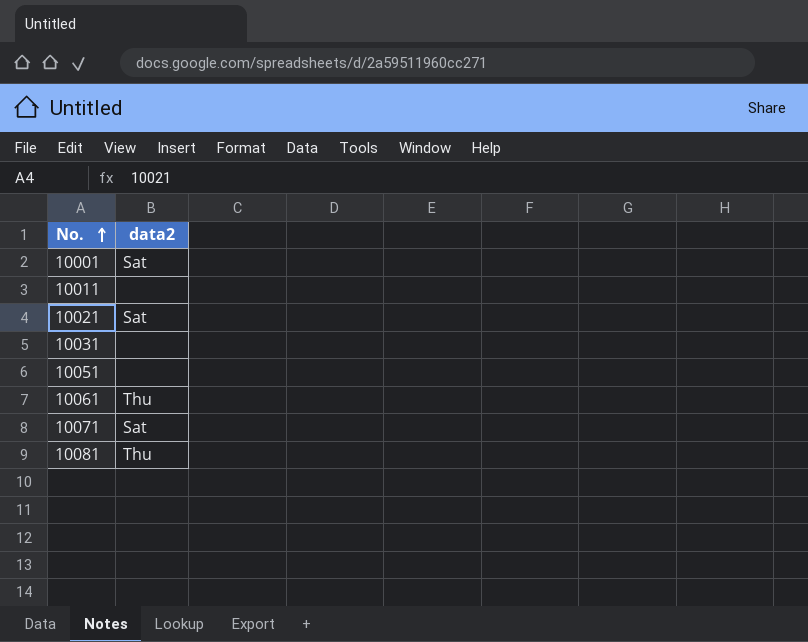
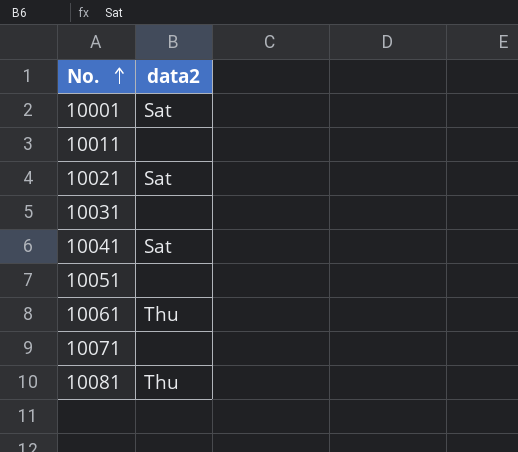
row 10041: none -> Sat
10071 | data2: Sat -> none

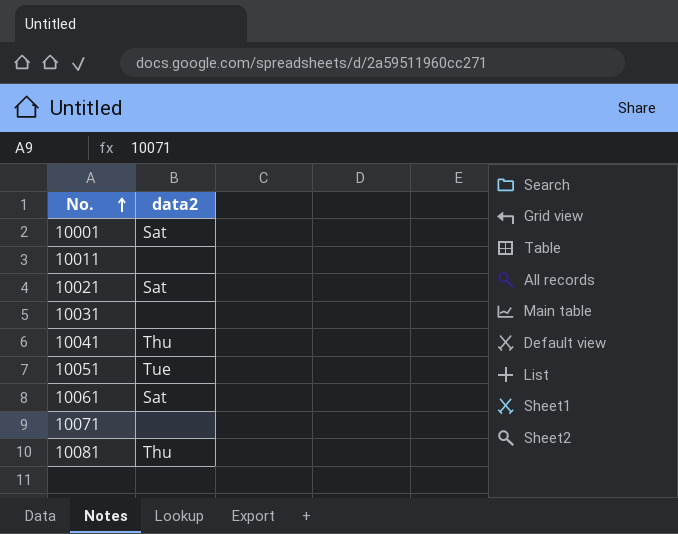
10041 | data2: Sat -> Thu
10051 | data2: none -> Tue
10061 | data2: Thu -> Sat

